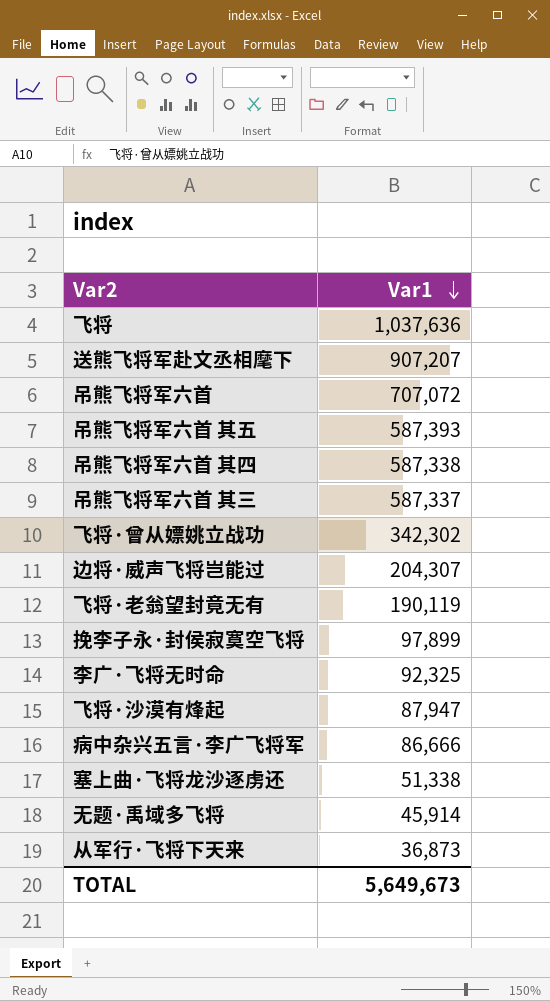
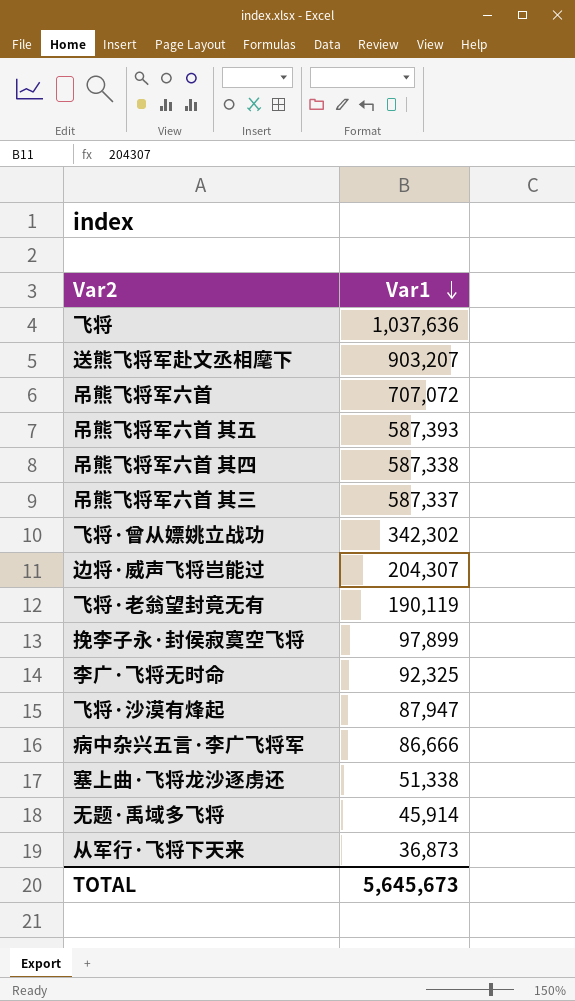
送熊飞将军赴文丞相麾下 | Var1: 907,207 -> 903,207
TOTAL | Var1: 5,649,673 -> 5,645,673

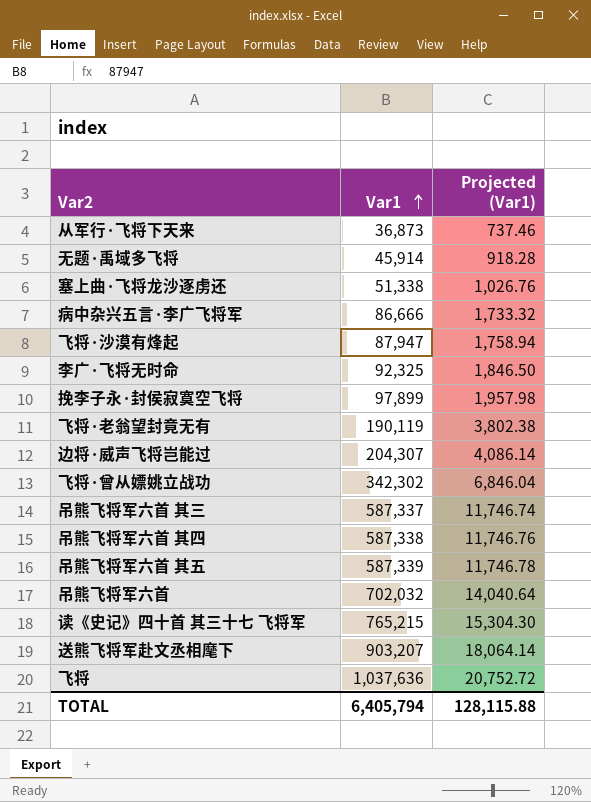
row order: Var1 descending -> Var1 ascending
column Projected (Var1) | formula: none -> [Var1] * 0.02
吊熊飞将军六首 其五 | Var1: 587,393 -> 587,339
吊熊飞将军六首 | Var1: 707,072 -> 702,032
row 读《史记》四十首 其三十七 飞将军: none -> 765,215 | 15,304.30
TOTAL | Var1: 5,645,673 -> 6,405,794

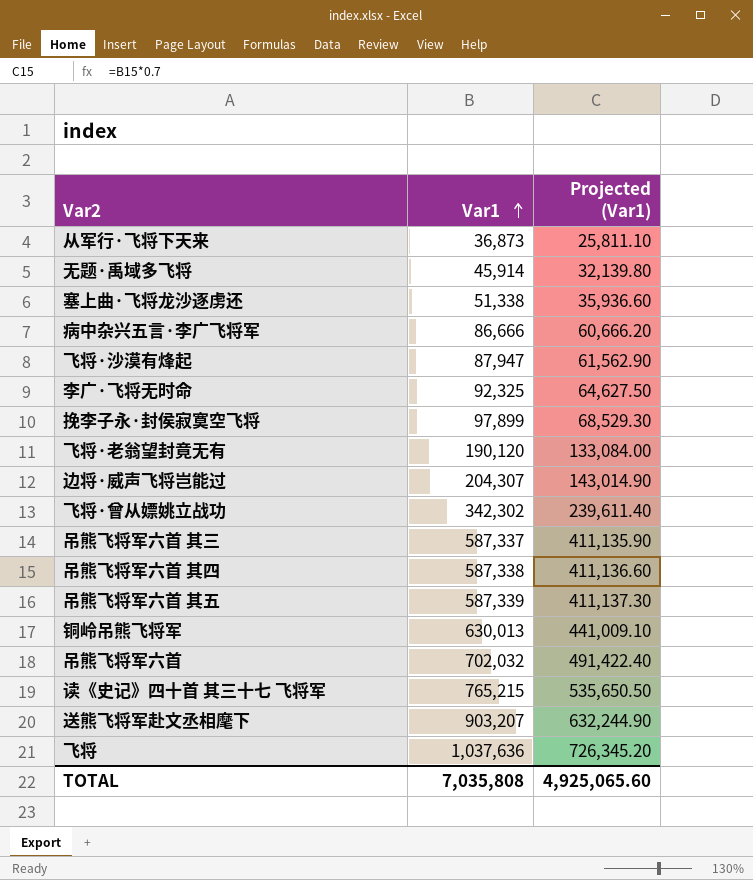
column Projected (Var1) | formula: [Var1] * 0.02 -> [Var1] * 0.7
飞将·老翁望封竟无有 | Var1: 190,119 -> 190,120
row 铜岭吊熊飞将军: none -> 630,013 | 441,009.10
TOTAL | Var1: 6,405,794 -> 7,035,808
TOTAL | Projected (Var1): 128,115.88 -> 4,925,065.60

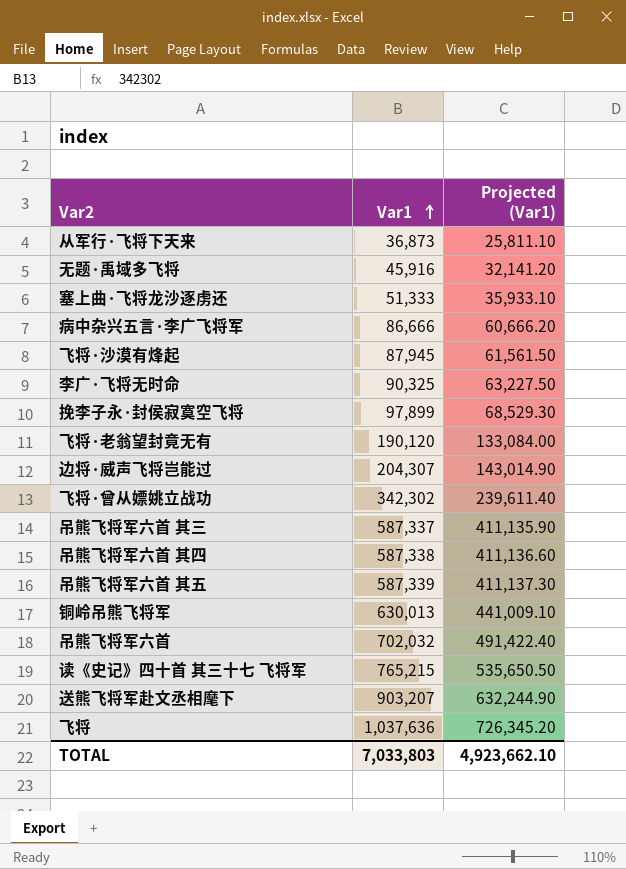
无题·禹域多飞将 | Var1: 45,914 -> 45,916
无题·禹域多飞将 | Projected (Var1): 32,139.80 -> 32,141.20
塞上曲·飞将龙沙逐虏还 | Var1: 51,338 -> 51,333
塞上曲·飞将龙沙逐虏还 | Projected (Var1): 35,936.60 -> 35,933.10
飞将·沙漠有烽起 | Var1: 87,947 -> 87,945
飞将·沙漠有烽起 | Projected (Var1): 61,562.90 -> 61,561.50
李广·飞将无时命 | Var1: 92,325 -> 90,325
李广·飞将无时命 | Projected (Var1): 64,627.50 -> 63,227.50
TOTAL | Var1: 7,035,808 -> 7,033,803
TOTAL | Projected (Var1): 4,925,065.60 -> 4,923,662.10

